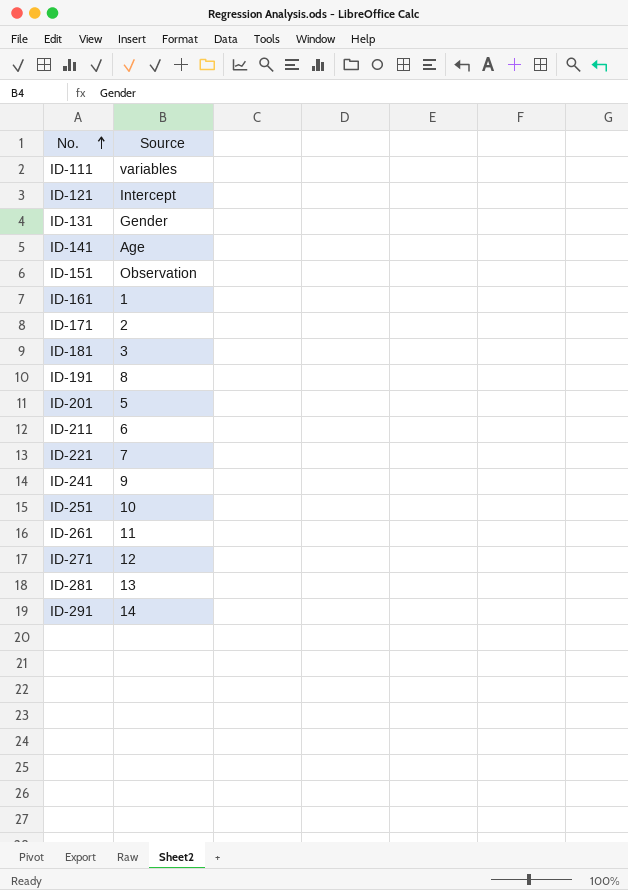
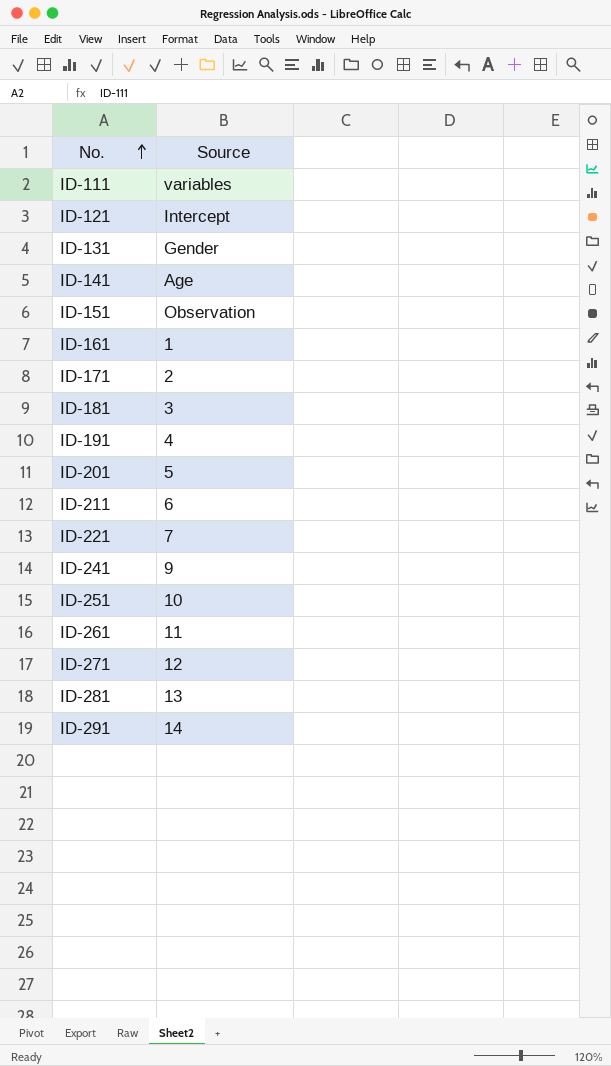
ID-191 | Source: 8 -> 4

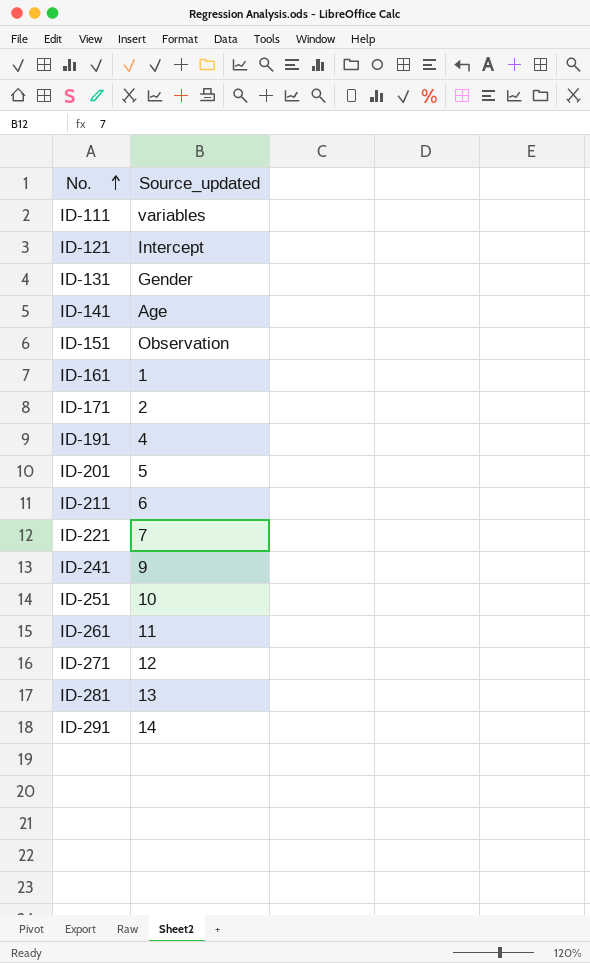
column name: Source -> Source_updated
row ID-181: 3 -> none

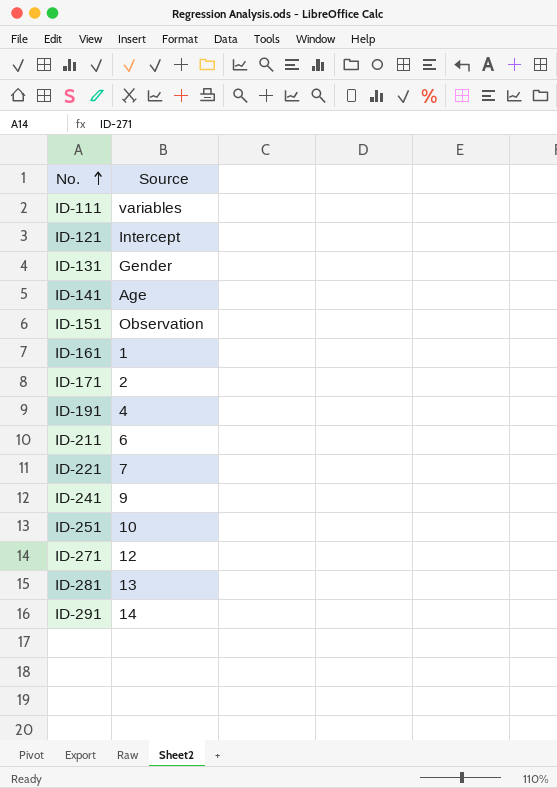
column name: Source_updated -> Source
row ID-201: 5 -> none
row ID-261: 11 -> none

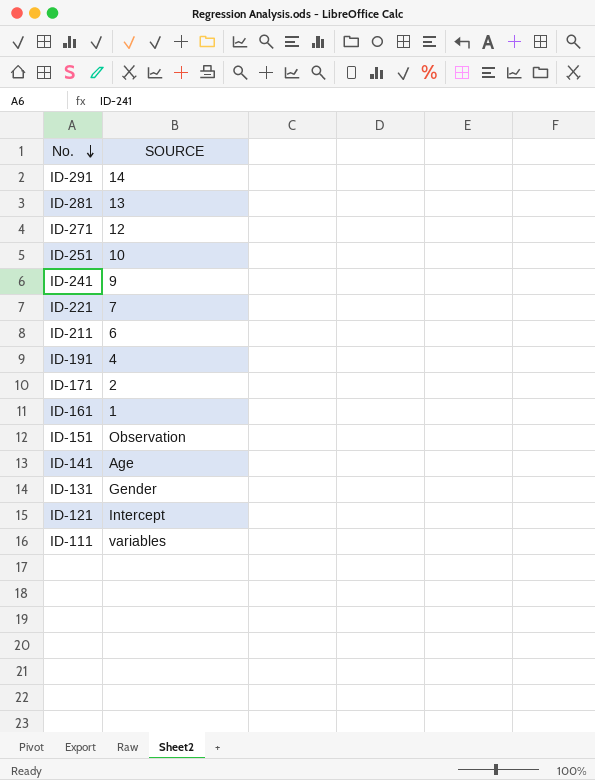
row order: No. ascending -> No. descending
column name: Source -> SOURCE

